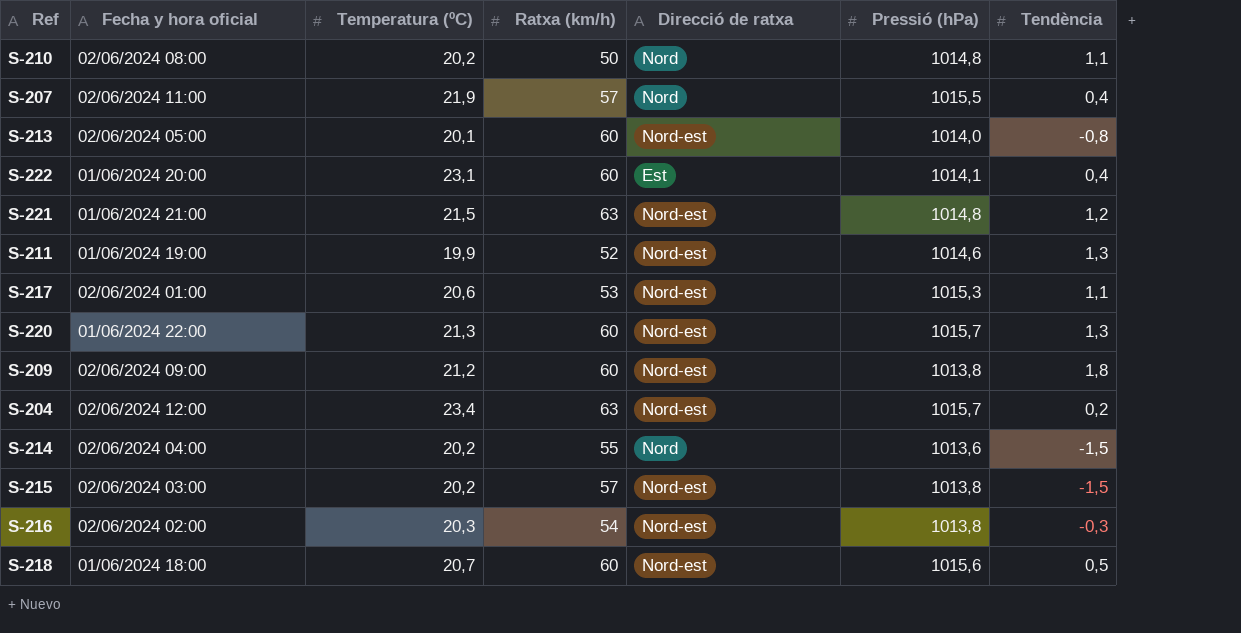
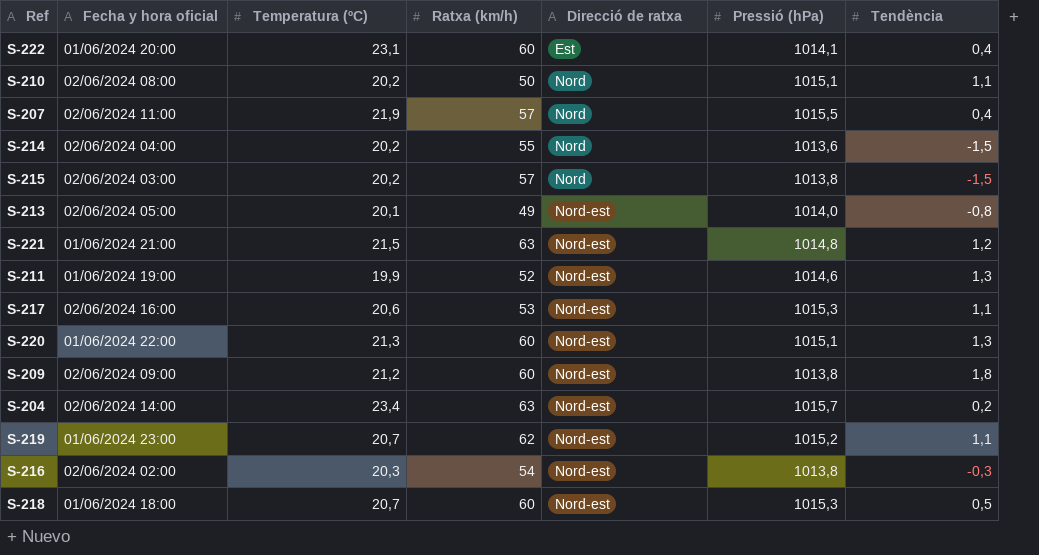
row order: none -> Direcció de ratxa ascending
S-210 | Pressió (hPa): 1014,8 -> 1015,1
S-215 | Direcció de ratxa: Nord-est -> Nord
S-213 | Ratxa (km/h): 60 -> 49
S-217 | Fecha y hora oficial: 02/06/2024 01:00 -> 02/06/2024 16:00
S-220 | Pressió (hPa): 1015,7 -> 1015,1
S-204 | Fecha y hora oficial: 02/06/2024 12:00 -> 02/06/2024 14:00
row S-219: none -> 01/06/2024 23:00 | 20,7 | 62 | Nord-est | 1015,2 | 1,1
S-218 | Pressió (hPa): 1015,6 -> 1015,3

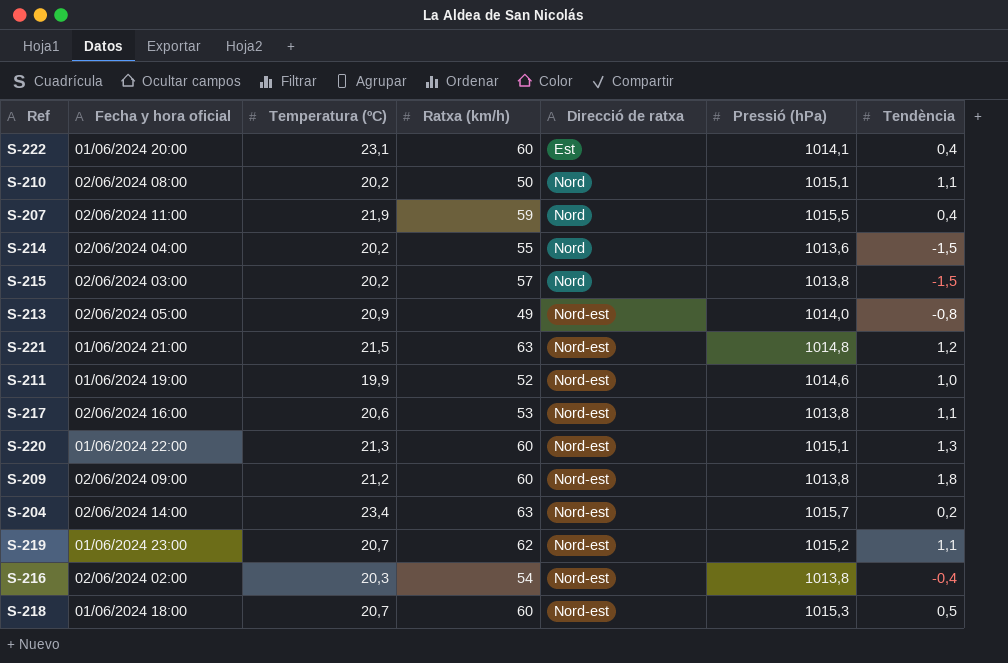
S-207 | Ratxa (km/h): 57 -> 59
S-213 | Temperatura (ºC): 20,1 -> 20,9
S-211 | Tendència: 1,3 -> 1,0
S-217 | Pressió (hPa): 1015,3 -> 1013,8
S-216 | Tendència: -0,3 -> -0,4

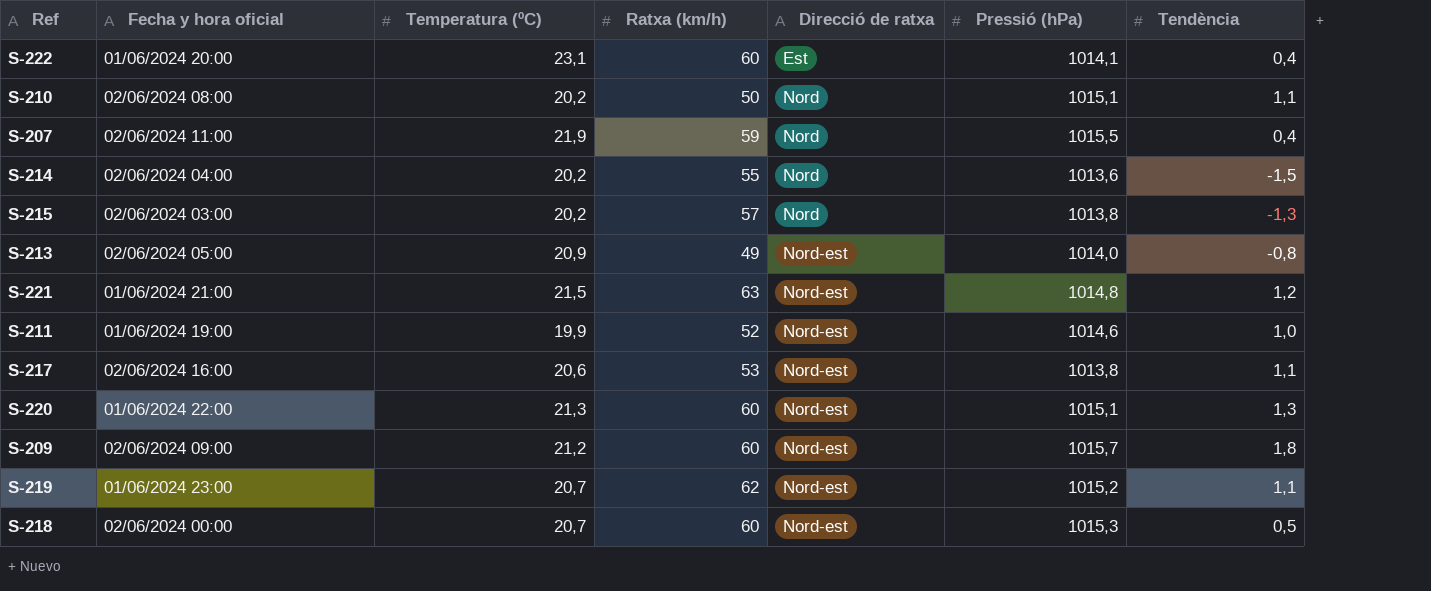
row S-204: 02/06/2024 14:00 | 23,4 | 63 | Nord-est | 1015,7 | 0,2 -> none
row S-216: 02/06/2024 02:00 | 20,3 | 54 | Nord-est | 1013,8 | -0,4 -> none
S-215 | Tendència: -1,5 -> -1,3
S-209 | Pressió (hPa): 1013,8 -> 1015,7
S-218 | Fecha y hora oficial: 01/06/2024 18:00 -> 02/06/2024 00:00

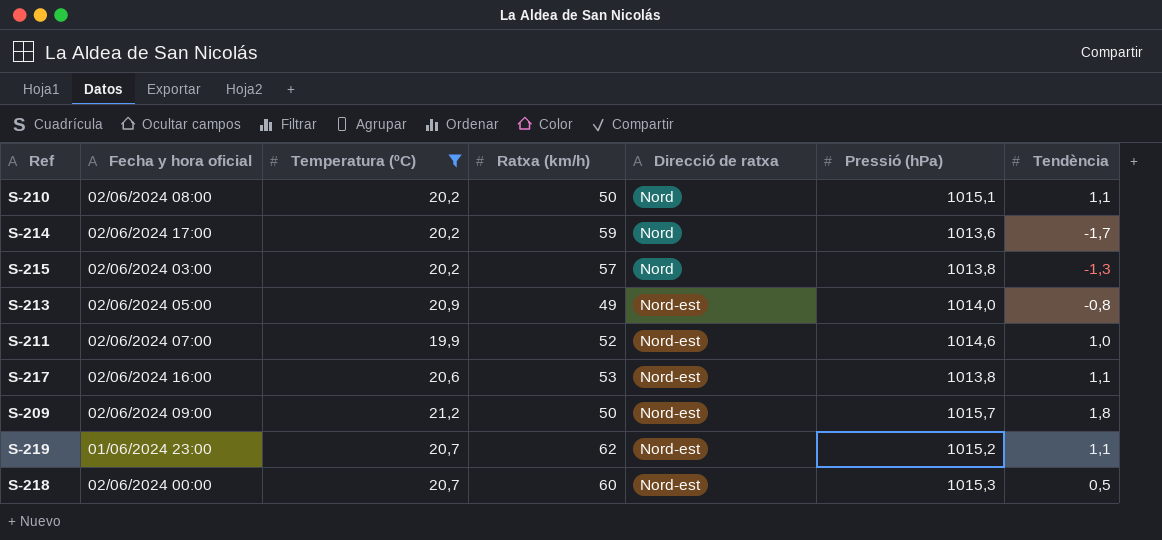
filter: none -> Temperatura (ºC) <= 21,2
S-214 | Fecha y hora oficial: 02/06/2024 04:00 -> 02/06/2024 17:00
S-214 | Ratxa (km/h): 55 -> 59
S-214 | Tendència: -1,5 -> -1,7
S-211 | Fecha y hora oficial: 01/06/2024 19:00 -> 02/06/2024 07:00
S-209 | Ratxa (km/h): 60 -> 50

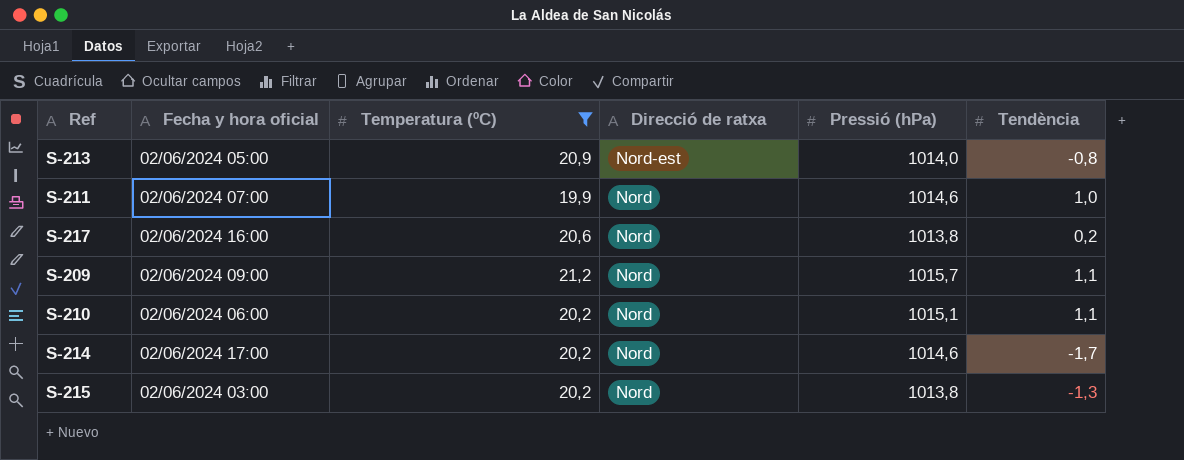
row order: Direcció de ratxa ascending -> Direcció de ratxa descending
column Ratxa (km/h) | position: 4 -> none
row S-219: 01/06/2024 23:00 | 20,7 | 62 | Nord-est | 1015,2 | 1,1 -> none
row S-218: 02/06/2024 00:00 | 20,7 | 60 | Nord-est | 1015,3 | 0,5 -> none
S-211 | Direcció de ratxa: Nord-est -> Nord
S-217 | Direcció de ratxa: Nord-est -> Nord
S-217 | Tendència: 1,1 -> 0,2
S-209 | Direcció de ratxa: Nord-est -> Nord
S-209 | Tendència: 1,8 -> 1,1
S-210 | Fecha y hora oficial: 02/06/2024 08:00 -> 02/06/2024 06:00
S-214 | Pressió (hPa): 1013,6 -> 1014,6

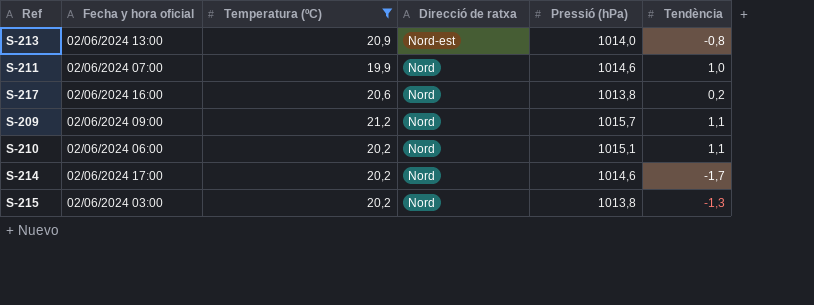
S-213 | Fecha y hora oficial: 02/06/2024 05:00 -> 02/06/2024 13:00

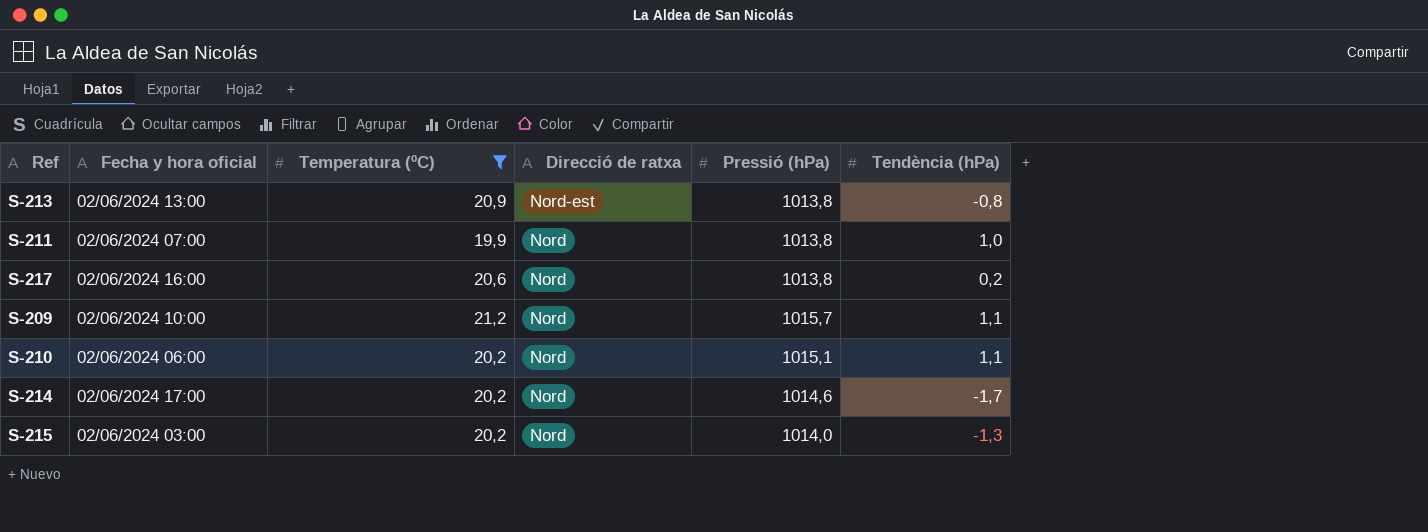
column name: Tendència -> Tendència (hPa)
S-213 | Pressió (hPa): 1014,0 -> 1013,8
S-211 | Pressió (hPa): 1014,6 -> 1013,8
S-209 | Fecha y hora oficial: 02/06/2024 09:00 -> 02/06/2024 10:00
S-215 | Pressió (hPa): 1013,8 -> 1014,0

